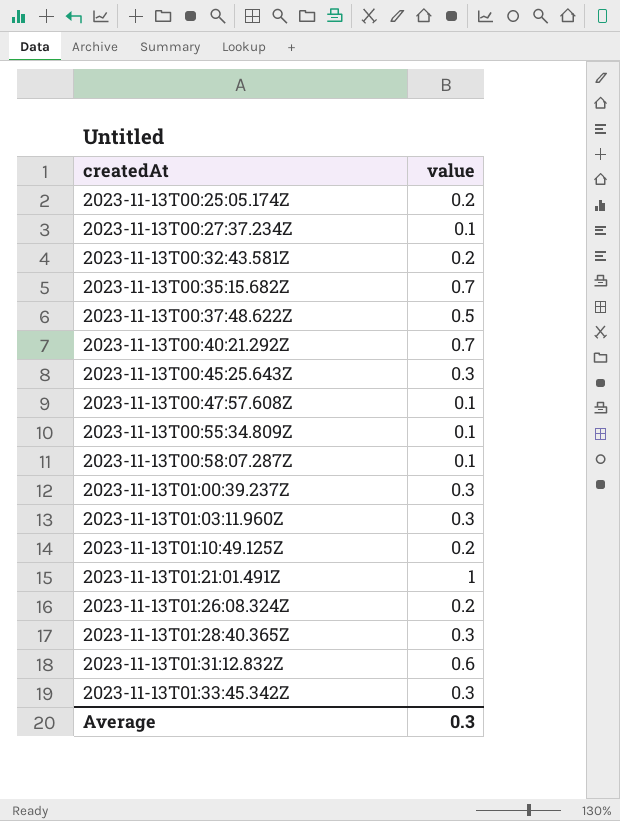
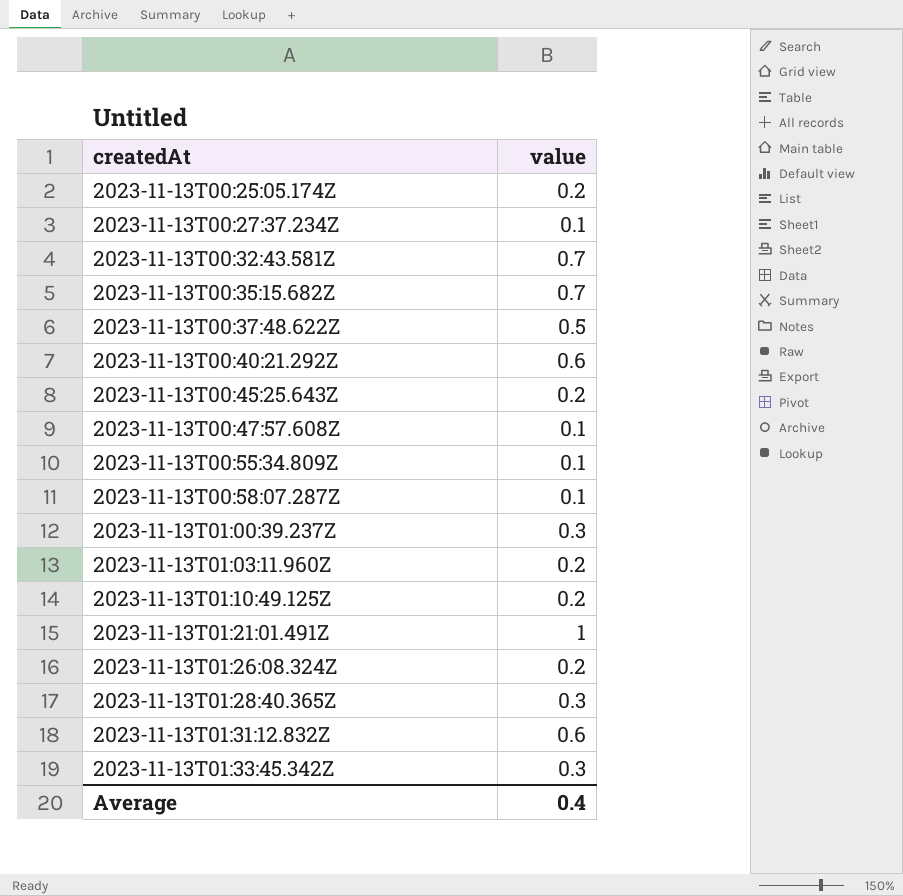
2023-11-13T00:32:43.581Z | value: 0.2 -> 0.7
2023-11-13T00:40:21.292Z | value: 0.7 -> 0.6
2023-11-13T00:45:25.643Z | value: 0.3 -> 0.2
2023-11-13T01:03:11.960Z | value: 0.3 -> 0.2
Average | value: 0.3 -> 0.4

